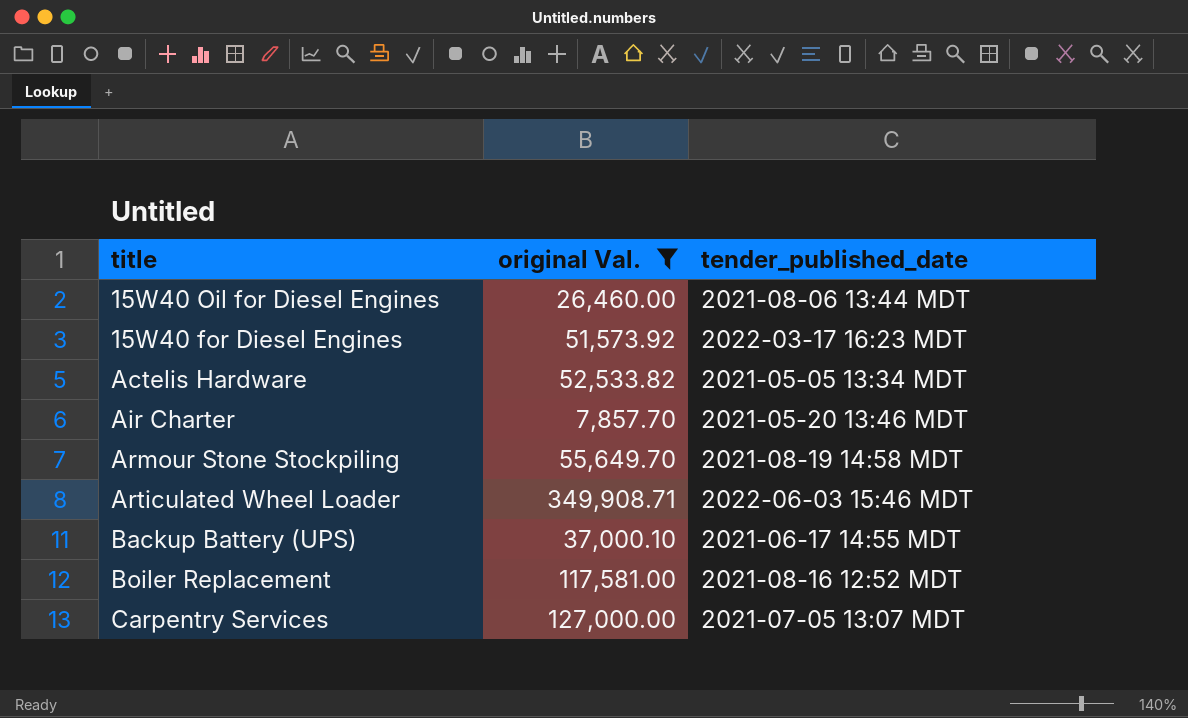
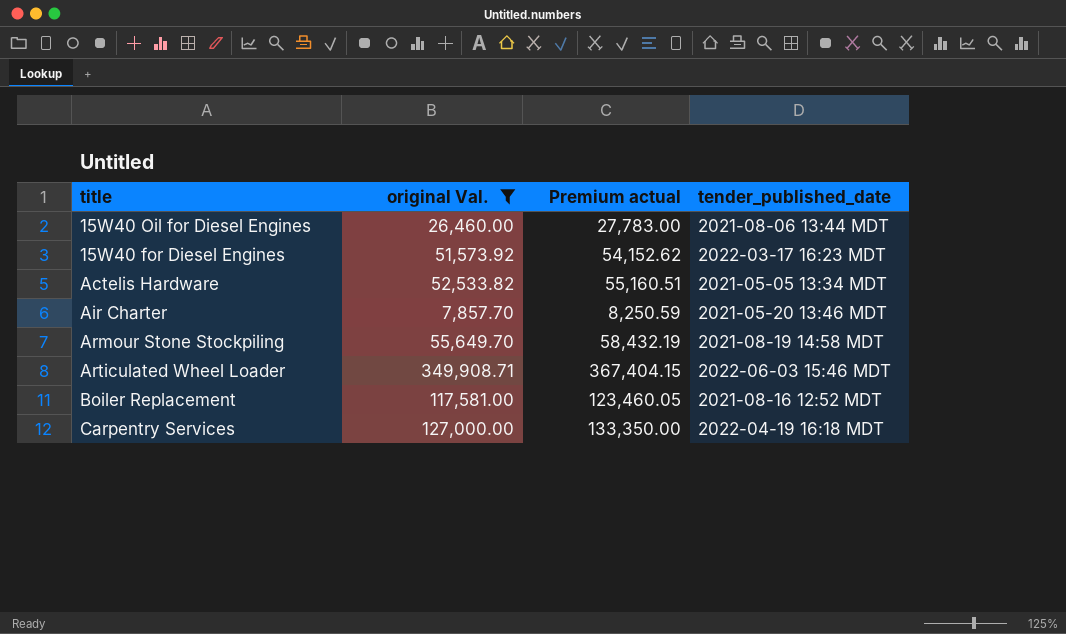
column Premium actual | formula: none -> [original Val.] * 1.05
row Backup Battery (UPS): 37,000.10 | 2021-06-17 14:55 MDT -> none
Carpentry Services | tender_published_date: 2021-07-05 13:07 MDT -> 2022-04-19 16:18 MDT

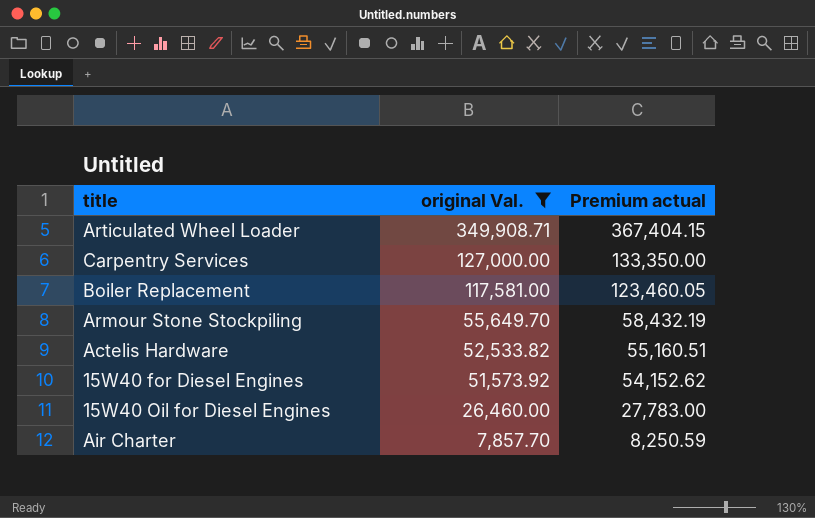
row order: none -> original Val. descending
column tender_published_date | position: 4 -> none

